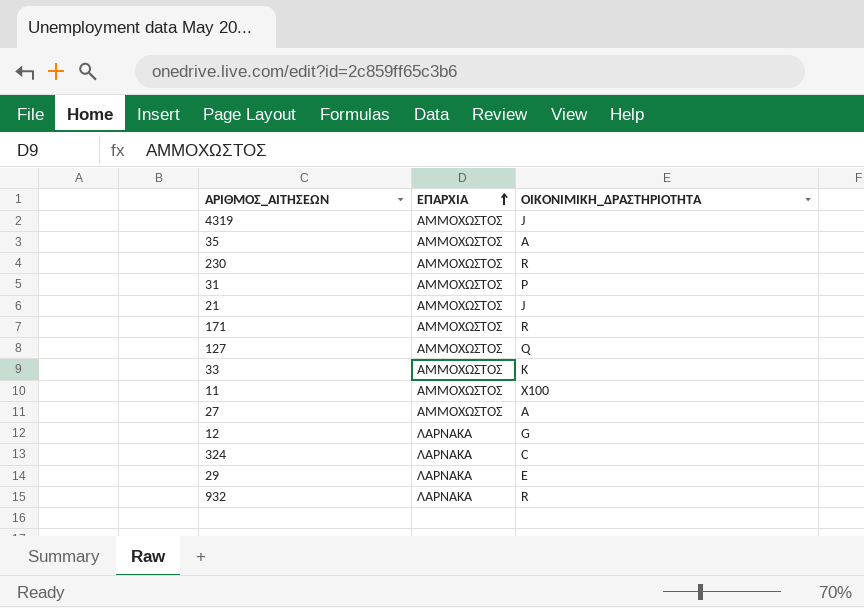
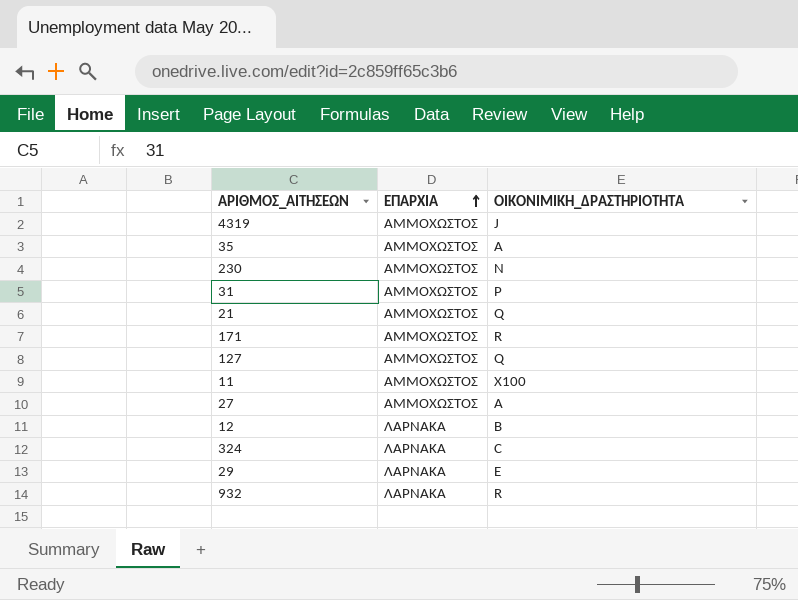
row 33: ΑΜΜΟΧΩΣΤΟΣ | K -> none
230 | ΟΙΚΟΝΙΜΙΚΗ_ΔΡΑΣΤΗΡΙΟΤΗΤΑ: R -> N
21 | ΟΙΚΟΝΙΜΙΚΗ_ΔΡΑΣΤΗΡΙΟΤΗΤΑ: J -> Q
12 | ΟΙΚΟΝΙΜΙΚΗ_ΔΡΑΣΤΗΡΙΟΤΗΤΑ: G -> B

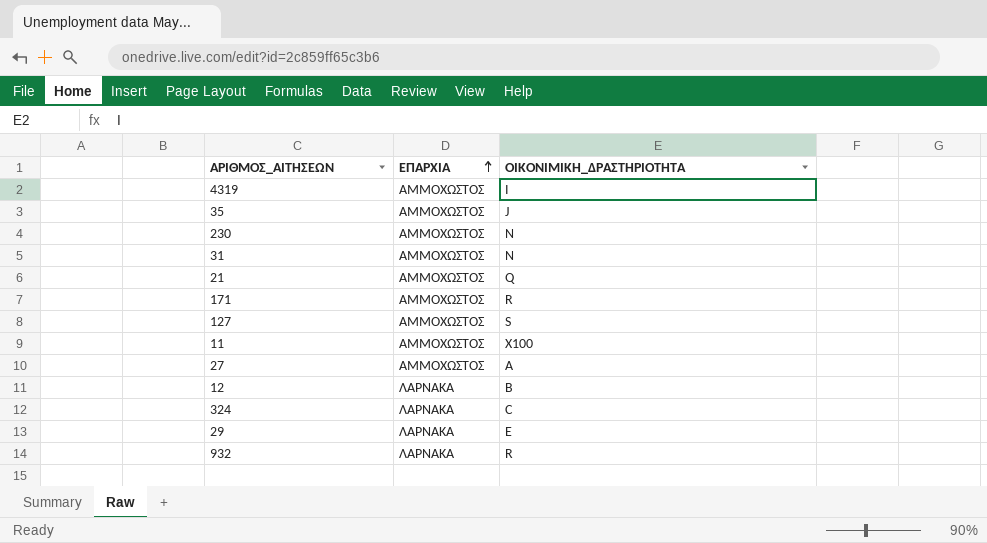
4319 | ΟΙΚΟΝΙΜΙΚΗ_ΔΡΑΣΤΗΡΙΟΤΗΤΑ: J -> I
35 | ΟΙΚΟΝΙΜΙΚΗ_ΔΡΑΣΤΗΡΙΟΤΗΤΑ: A -> J
31 | ΟΙΚΟΝΙΜΙΚΗ_ΔΡΑΣΤΗΡΙΟΤΗΤΑ: P -> N
127 | ΟΙΚΟΝΙΜΙΚΗ_ΔΡΑΣΤΗΡΙΟΤΗΤΑ: Q -> S

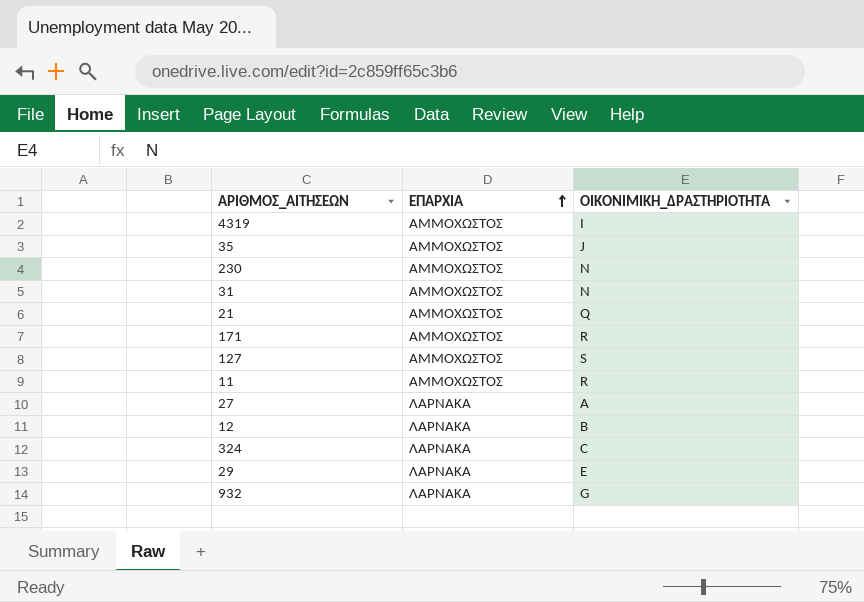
11 | ΟΙΚΟΝΙΜΙΚΗ_ΔΡΑΣΤΗΡΙΟΤΗΤΑ: X100 -> R
27 | ΕΠΑΡΧΙΑ: ΑΜΜΟΧΩΣΤΟΣ -> ΛΑΡΝΑΚΑ
932 | ΟΙΚΟΝΙΜΙΚΗ_ΔΡΑΣΤΗΡΙΟΤΗΤΑ: R -> G

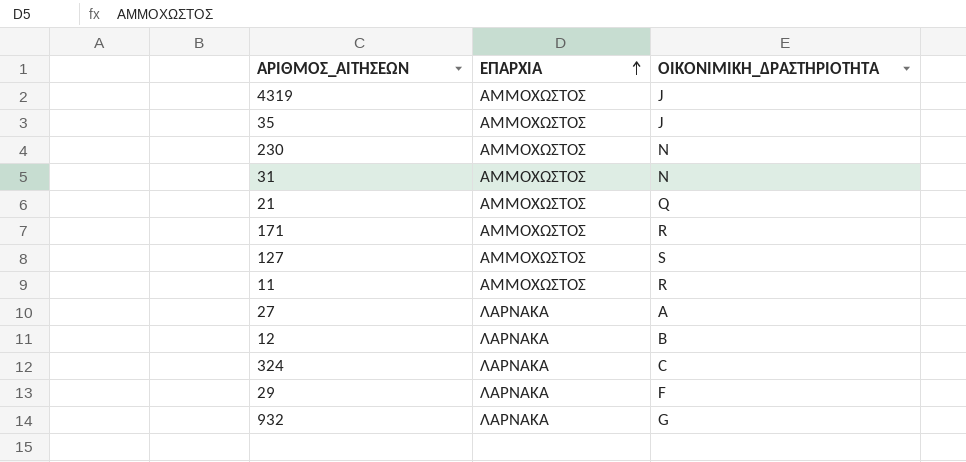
4319 | ΟΙΚΟΝΙΜΙΚΗ_ΔΡΑΣΤΗΡΙΟΤΗΤΑ: I -> J
29 | ΟΙΚΟΝΙΜΙΚΗ_ΔΡΑΣΤΗΡΙΟΤΗΤΑ: E -> F

